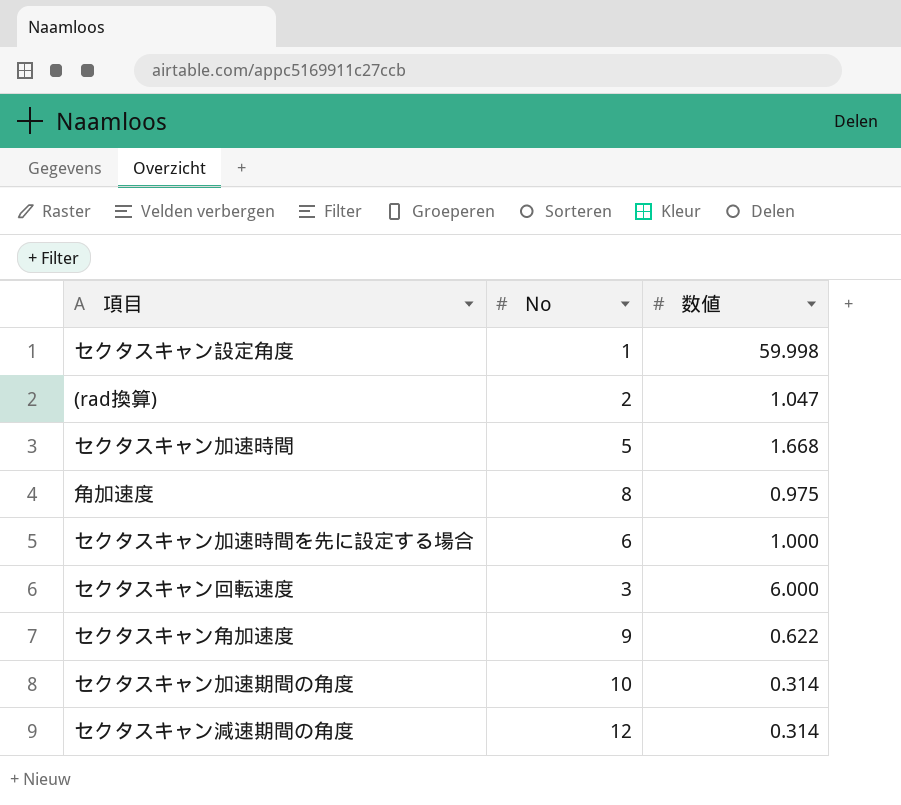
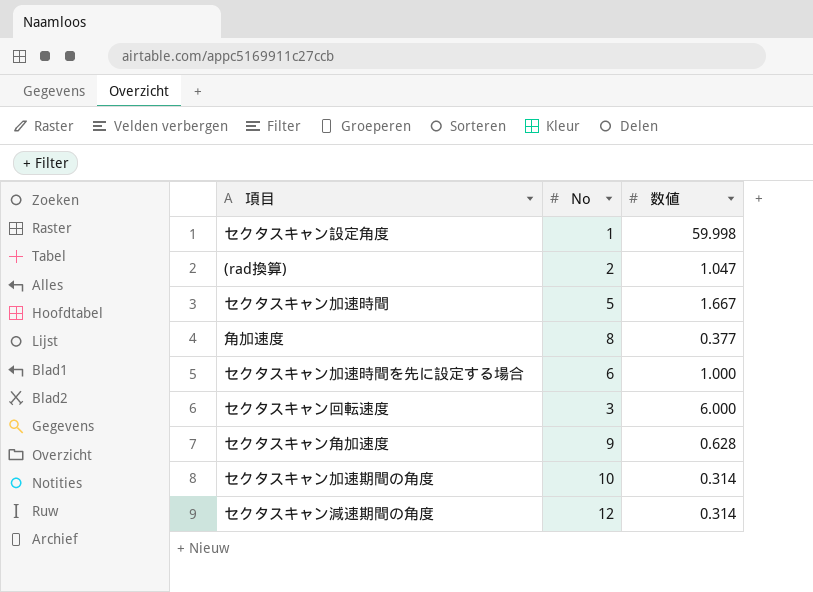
セクタスキャン加速時間 | 数値: 1.668 -> 1.667
角加速度 | 数値: 0.975 -> 0.377
セクタスキャン角加速度 | 数値: 0.622 -> 0.628

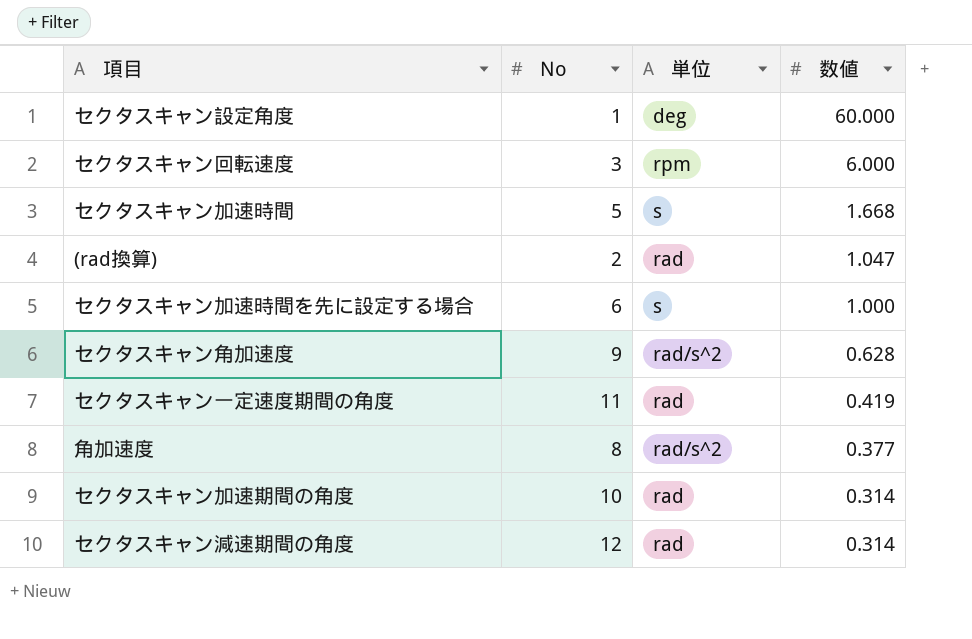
row order: none -> 数値 descending
column 単位 | position: none -> 3
セクタスキャン設定角度 | 数値: 59.998 -> 60.000
セクタスキャン加速時間 | 数値: 1.667 -> 1.668
row セクタスキャン一定速度期間の角度: none -> 11 | rad | 0.419

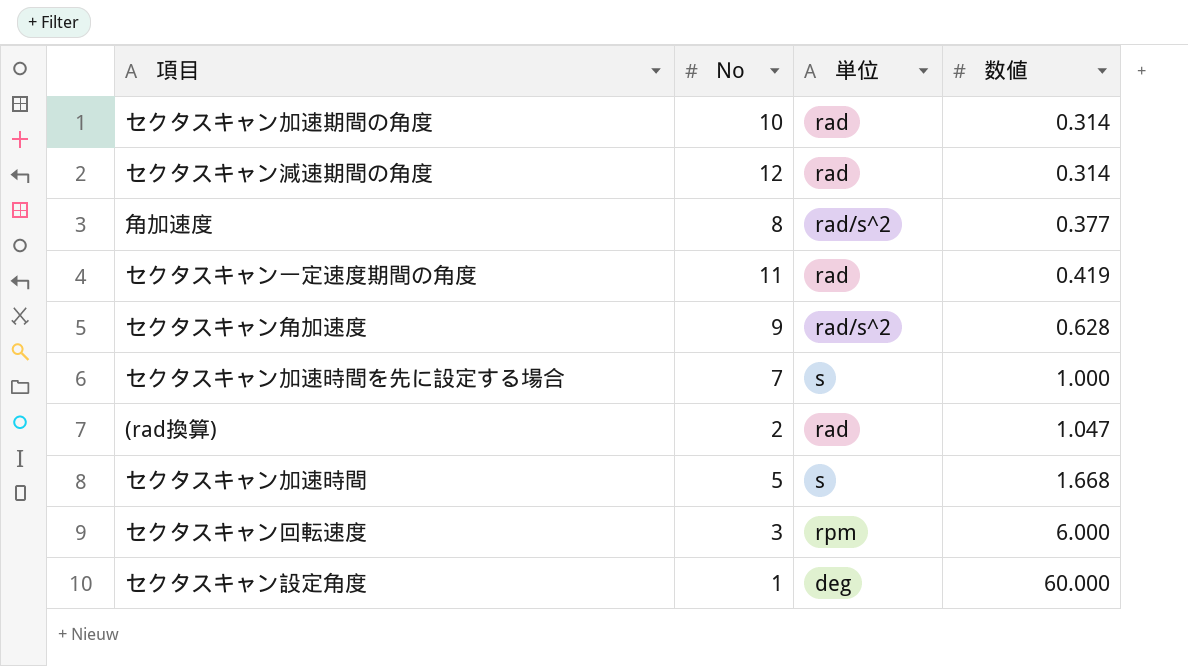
row order: 数値 descending -> 数値 ascending
セクタスキャン加速時間を先に設定する場合 | No: 6 -> 7

